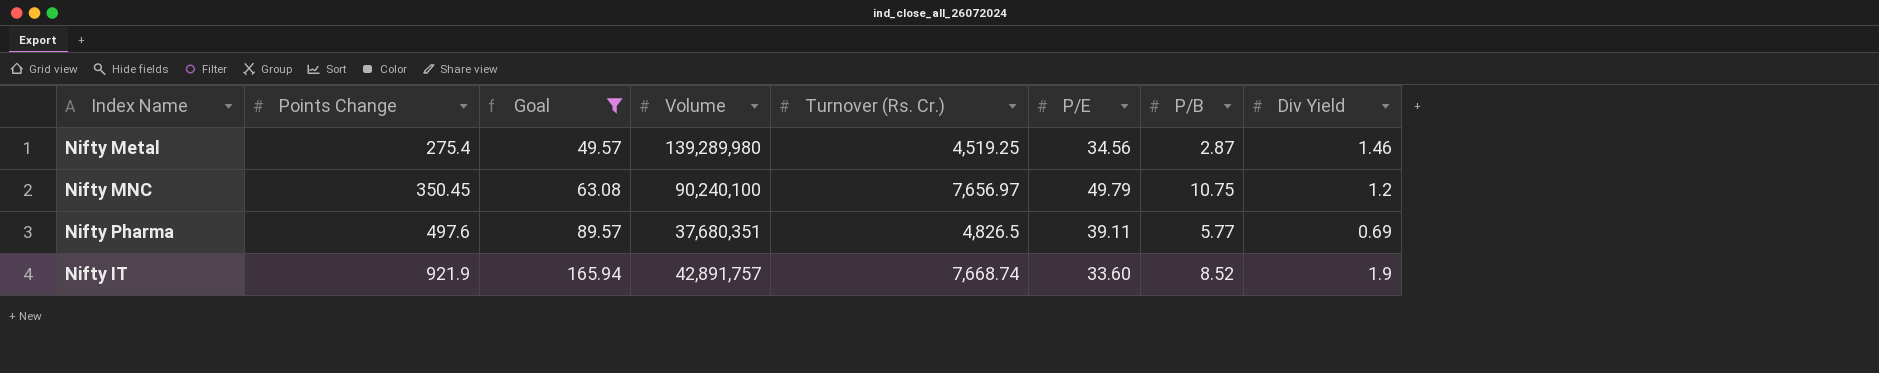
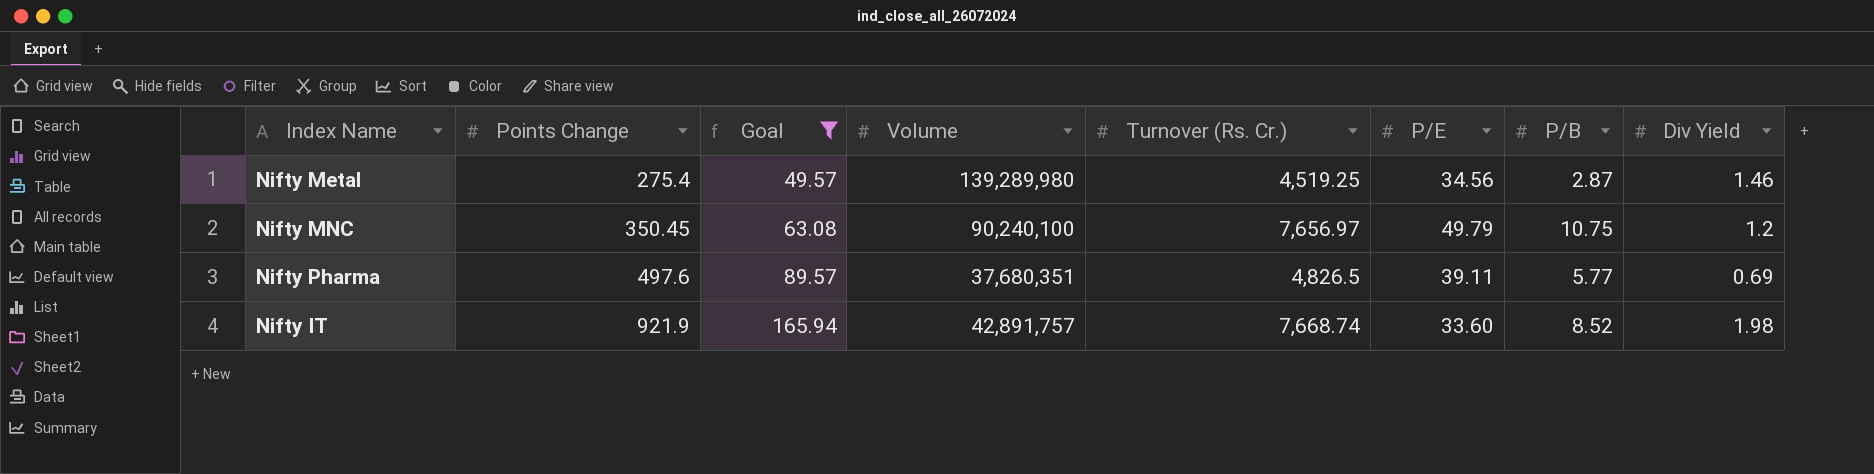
Nifty IT | Div Yield: 1.9 -> 1.98

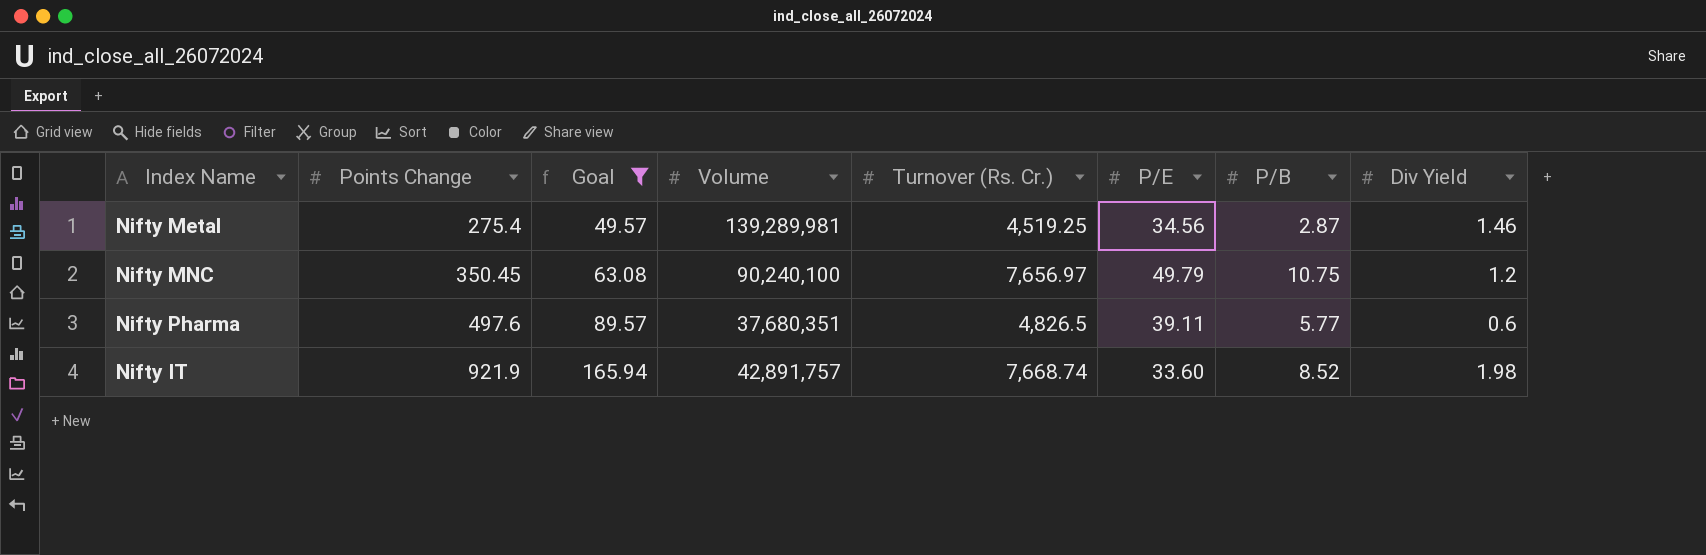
Nifty Metal | Volume: 139,289,980 -> 139,289,981
Nifty Pharma | Div Yield: 0.69 -> 0.6

